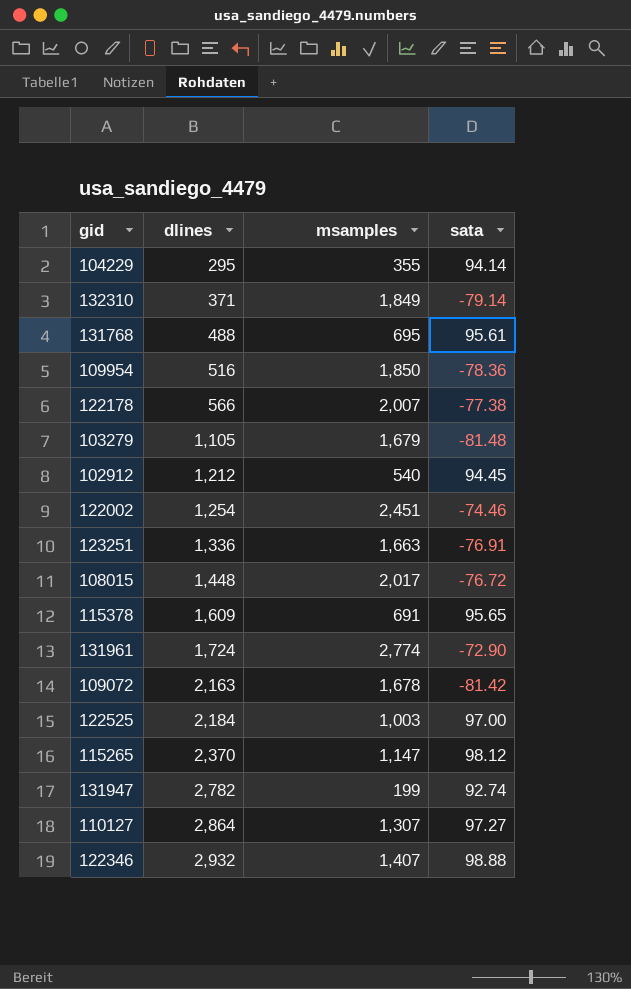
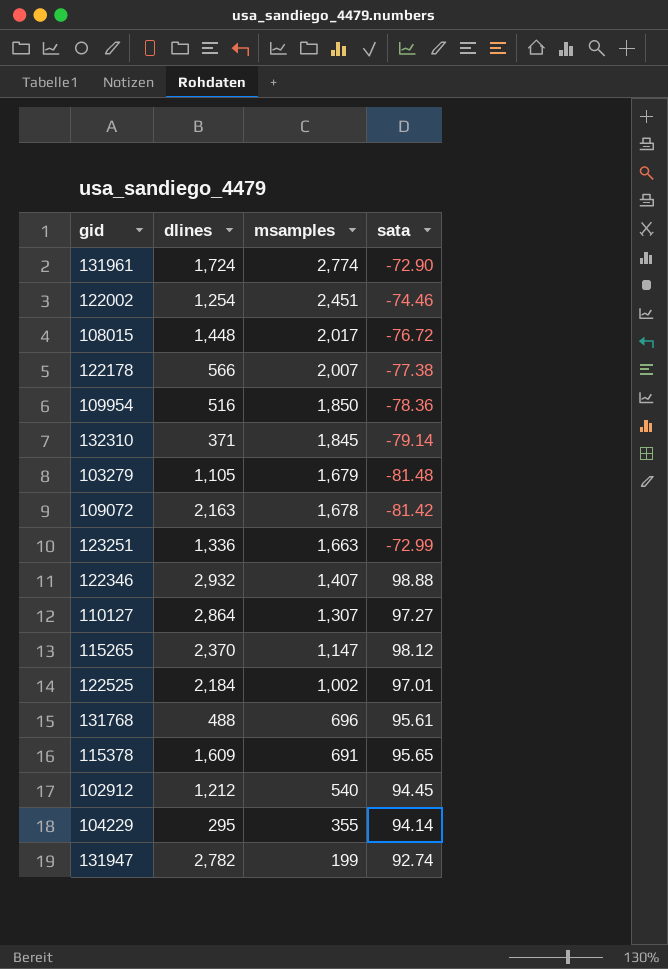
row order: dlines ascending -> msamples descending
132310 | msamples: 1,849 -> 1,845
123251 | sata: -76.91 -> -72.99
122525 | msamples: 1,003 -> 1,002
122525 | sata: 97.00 -> 97.01
131768 | msamples: 695 -> 696

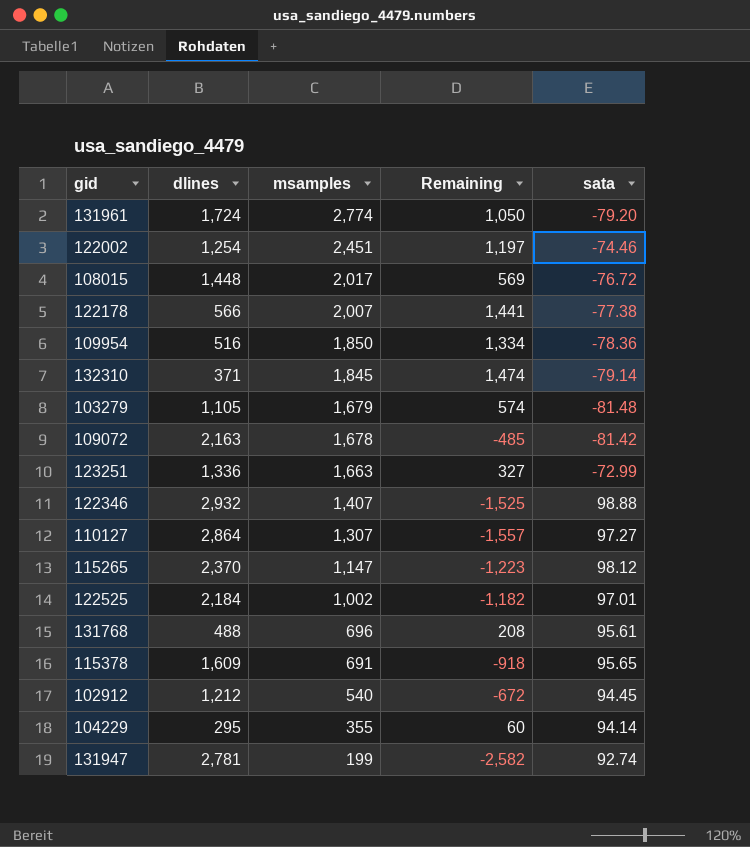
column Remaining | formula: none -> [msamples] - [dlines]
131961 | sata: -72.90 -> -79.20
131947 | dlines: 2,782 -> 2,781

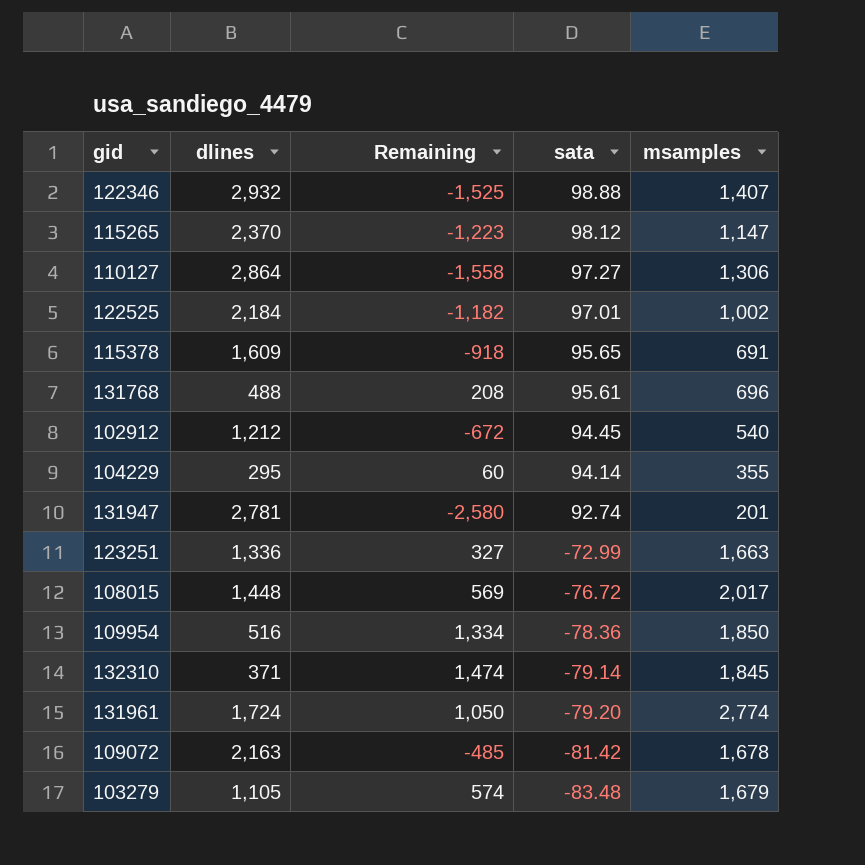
row order: msamples descending -> sata descending
column msamples | position: 3 -> 5
row 122002: 1,254 | 2,451 | 1,197 | -74.46 -> none
row 122178: 566 | 2,007 | 1,441 | -77.38 -> none
110127 | Remaining: -1,557 -> -1,558
110127 | msamples: 1,307 -> 1,306
131947 | Remaining: -2,582 -> -2,580
131947 | msamples: 199 -> 201
103279 | sata: -81.48 -> -83.48

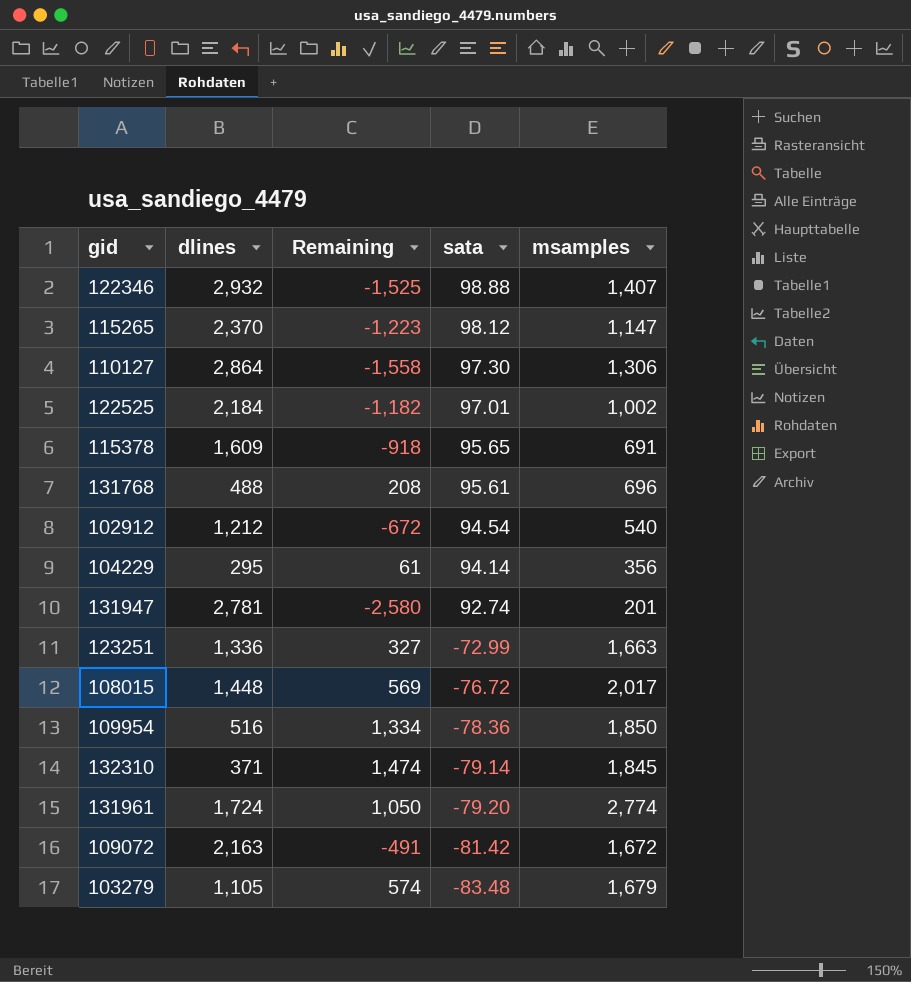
110127 | sata: 97.27 -> 97.30
102912 | sata: 94.45 -> 94.54
104229 | Remaining: 60 -> 61
104229 | msamples: 355 -> 356
109072 | Remaining: -485 -> -491
109072 | msamples: 1,678 -> 1,672

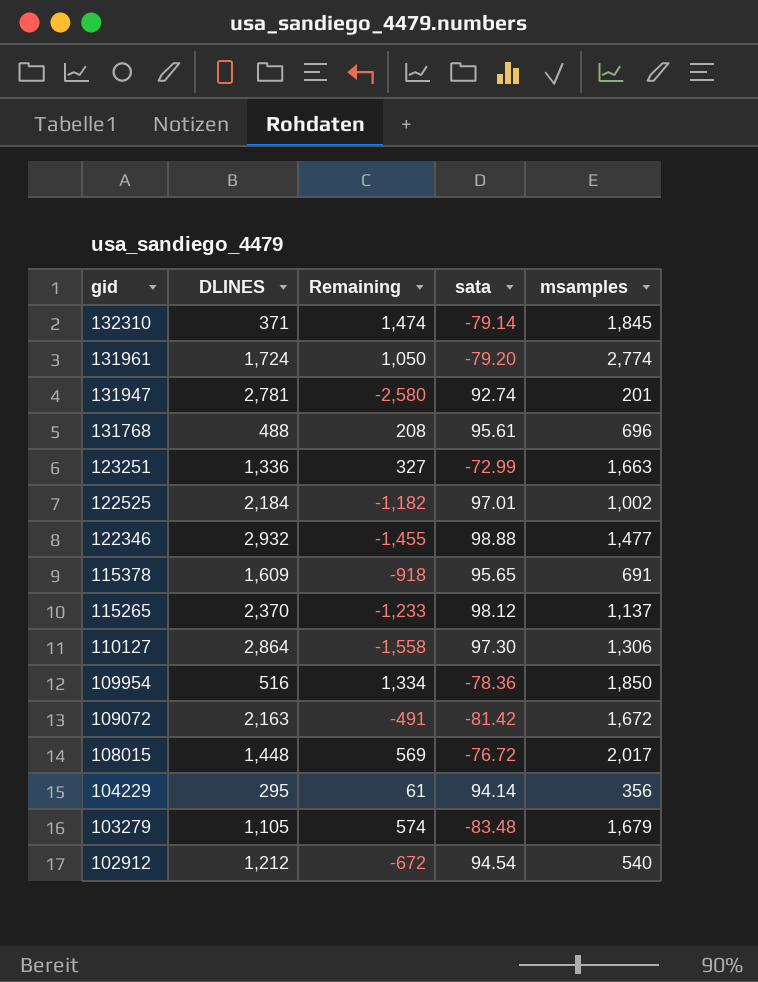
row order: sata descending -> gid descending
column name: dlines -> DLINES
122346 | Remaining: -1,525 -> -1,455
122346 | msamples: 1,407 -> 1,477
115265 | Remaining: -1,223 -> -1,233
115265 | msamples: 1,147 -> 1,137

